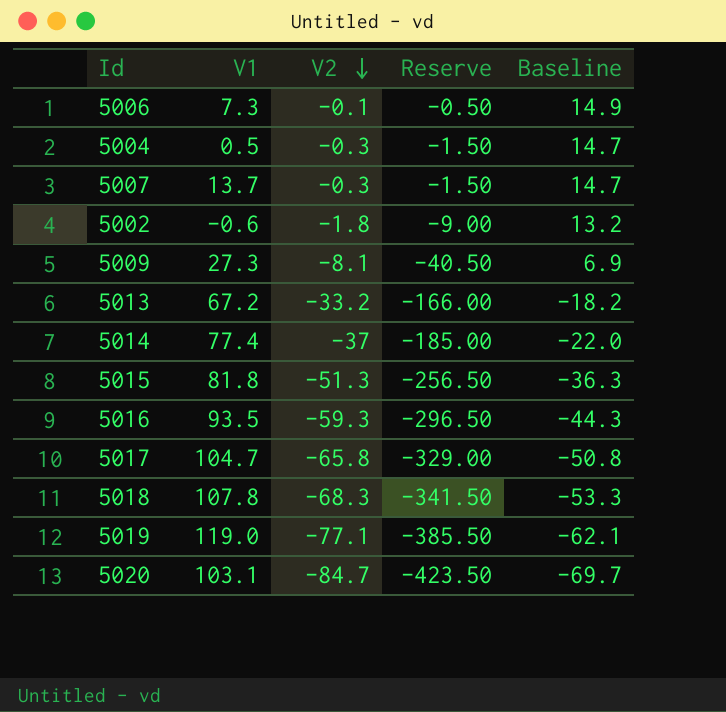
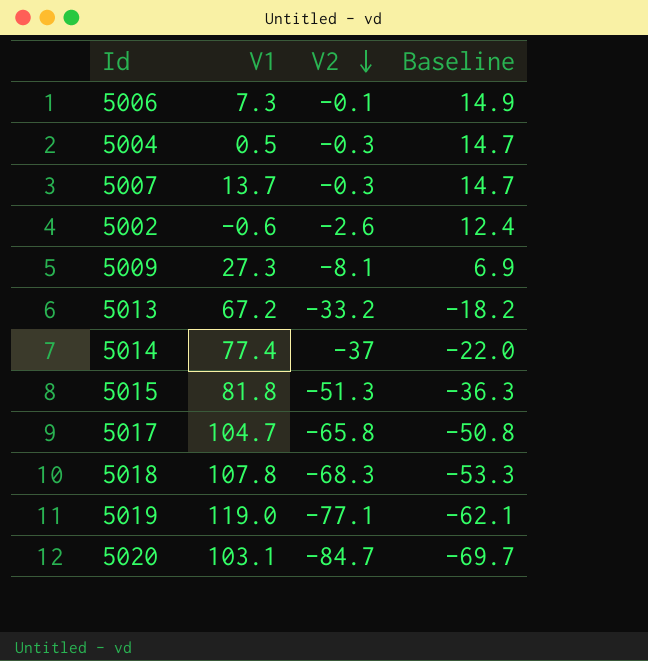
column Reserve | formula: [V2] * 5 -> none
row 5016: 93.5 | -59.3 | -296.50 | -44.3 -> none
5002 | V2: -1.8 -> -2.6
5002 | Baseline: 13.2 -> 12.4

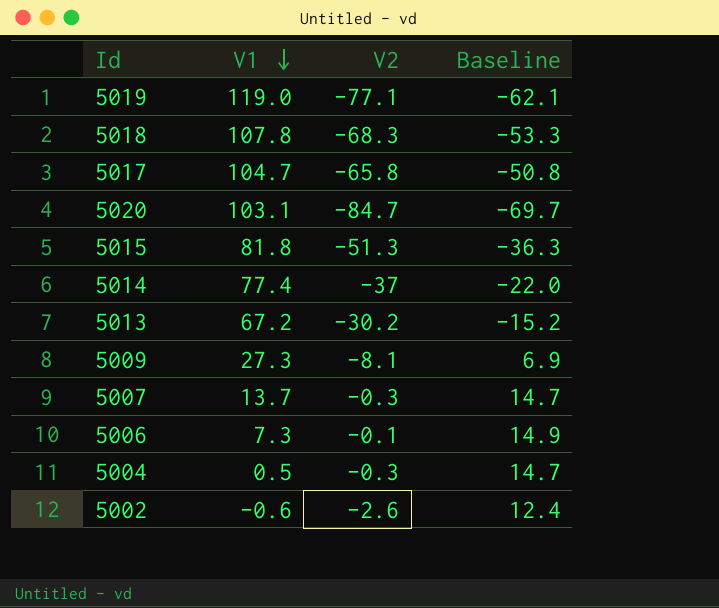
row order: V2 descending -> V1 descending
5013 | V2: -33.2 -> -30.2
5013 | Baseline: -18.2 -> -15.2

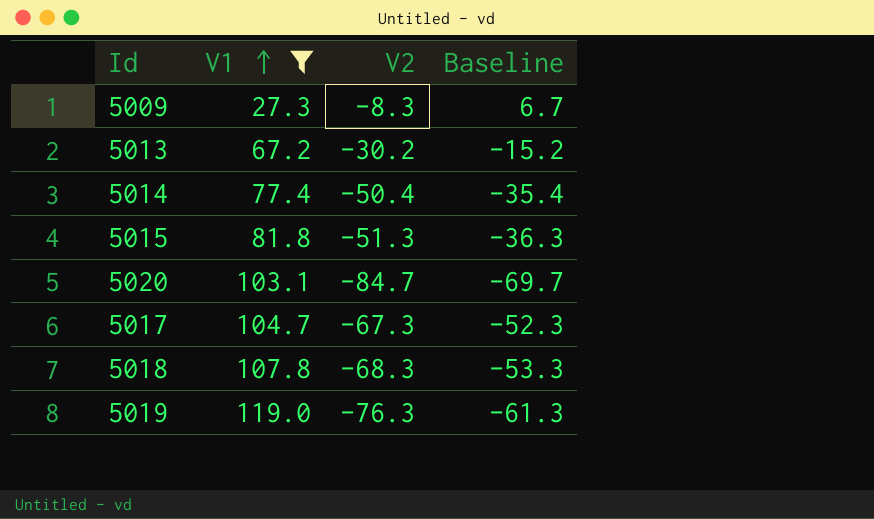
filter: none -> V1 >= 27.3
row order: V1 descending -> V1 ascending
5009 | V2: -8.1 -> -8.3
5009 | Baseline: 6.9 -> 6.7
5014 | V2: -37 -> -50.4
5014 | Baseline: -22.0 -> -35.4
5017 | V2: -65.8 -> -67.3
5017 | Baseline: -50.8 -> -52.3
5019 | V2: -77.1 -> -76.3
5019 | Baseline: -62.1 -> -61.3

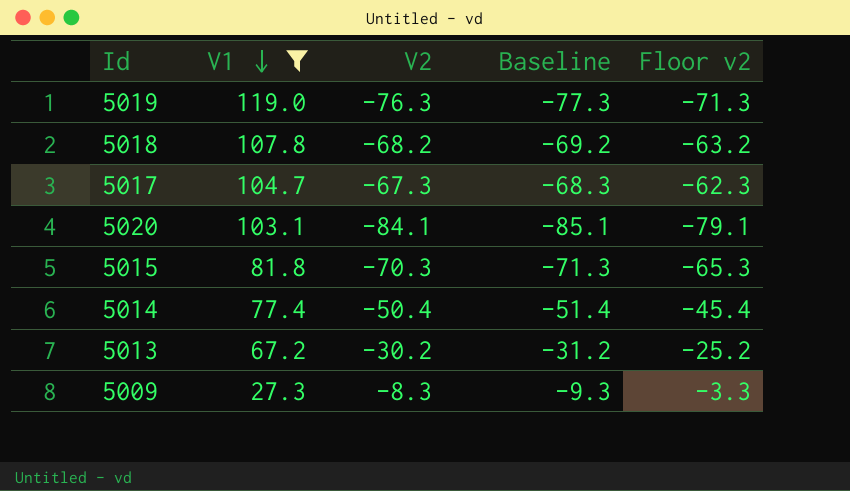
row order: V1 ascending -> V1 descending
column Baseline | formula: [V2] + 15 -> [V2] - 1
column Floor v2 | formula: none -> [V2] + 5
5018 | V2: -68.3 -> -68.2
5020 | V2: -84.7 -> -84.1
5015 | V2: -51.3 -> -70.3

